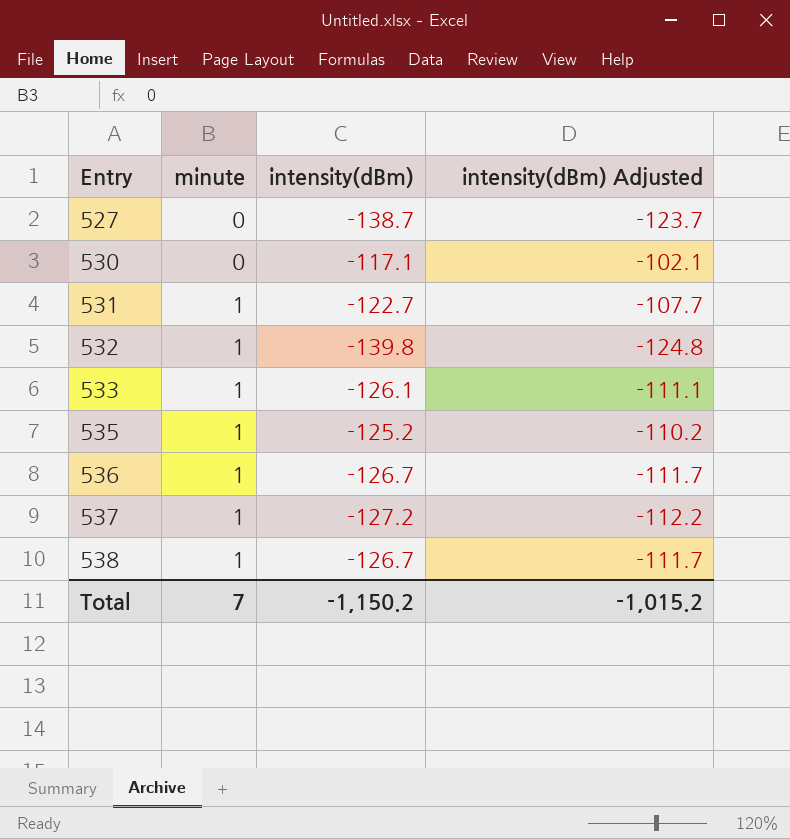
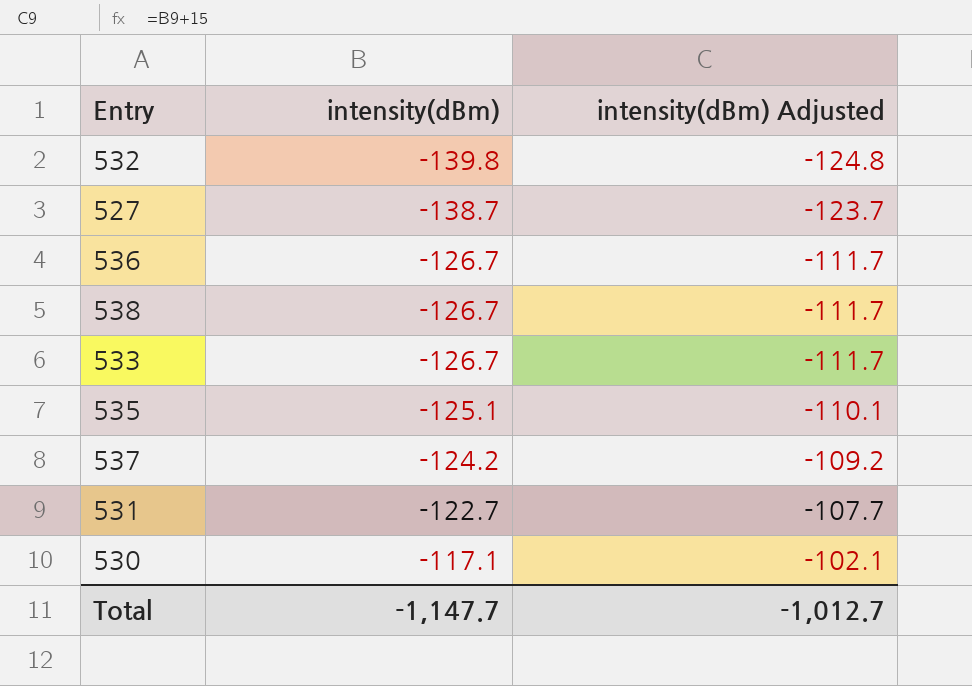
row order: Entry ascending -> intensity(dBm) ascending
column minute | position: 2 -> none
533 | intensity(dBm): -126.1 -> -126.7
533 | intensity(dBm) Adjusted: -111.1 -> -111.7
535 | intensity(dBm): -125.2 -> -125.1
535 | intensity(dBm) Adjusted: -110.2 -> -110.1
537 | intensity(dBm): -127.2 -> -124.2
537 | intensity(dBm) Adjusted: -112.2 -> -109.2
Total | intensity(dBm): -1,150.2 -> -1,147.7
Total | intensity(dBm) Adjusted: -1,015.2 -> -1,012.7

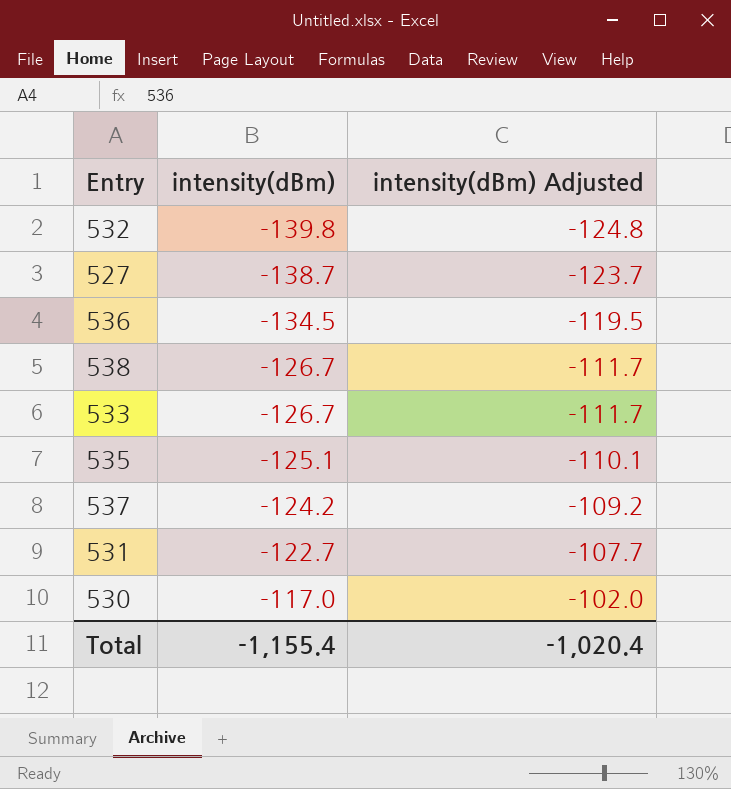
536 | intensity(dBm): -126.7 -> -134.5
536 | intensity(dBm) Adjusted: -111.7 -> -119.5
530 | intensity(dBm): -117.1 -> -117.0
530 | intensity(dBm) Adjusted: -102.1 -> -102.0
Total | intensity(dBm): -1,147.7 -> -1,155.4
Total | intensity(dBm) Adjusted: -1,012.7 -> -1,020.4

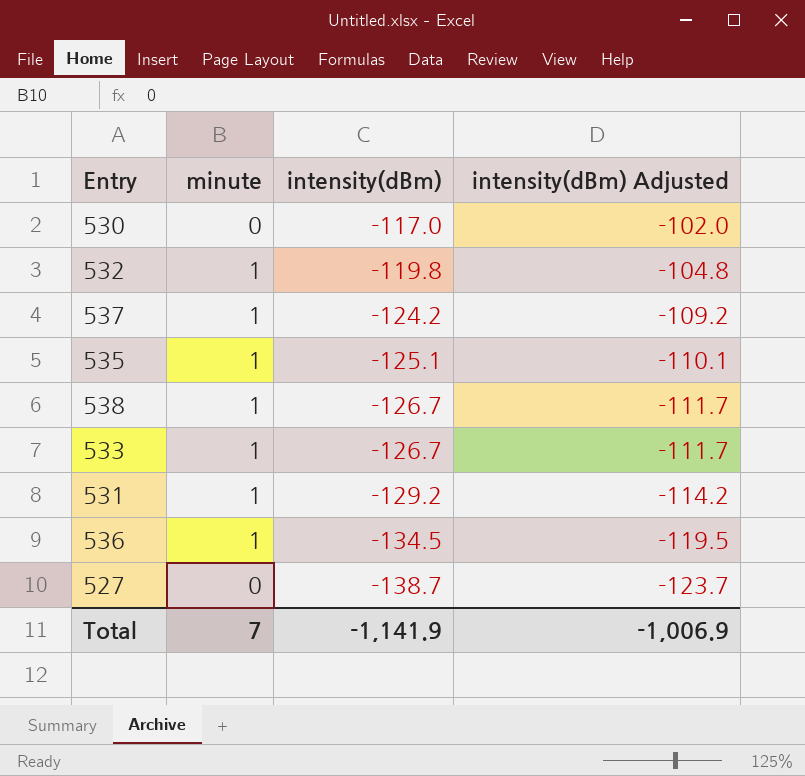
row order: intensity(dBm) ascending -> intensity(dBm) descending
column minute | position: none -> 2
532 | intensity(dBm): -139.8 -> -119.8
532 | intensity(dBm) Adjusted: -124.8 -> -104.8
531 | intensity(dBm): -122.7 -> -129.2
531 | intensity(dBm) Adjusted: -107.7 -> -114.2
Total | intensity(dBm): -1,155.4 -> -1,141.9
Total | intensity(dBm) Adjusted: -1,020.4 -> -1,006.9

